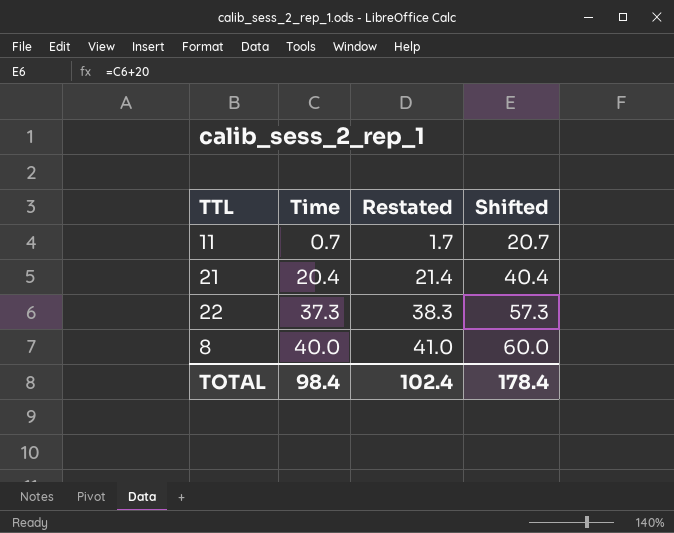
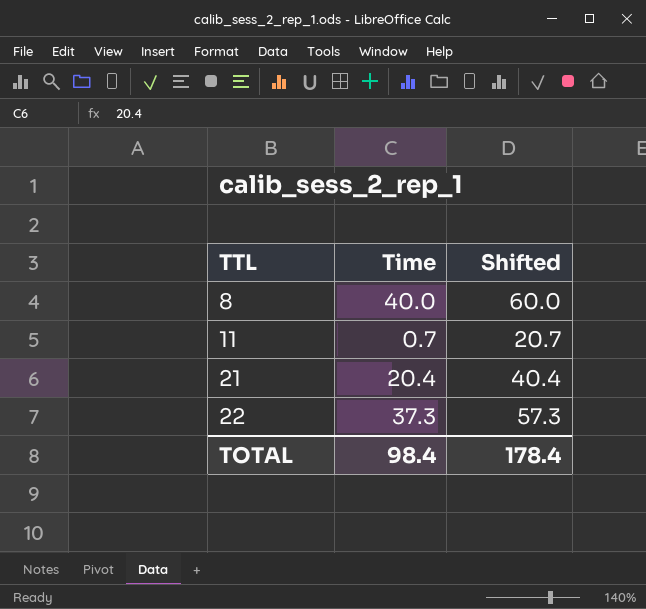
row order: Time ascending -> TTL ascending
column Restated | formula: [Time] + 1 -> none

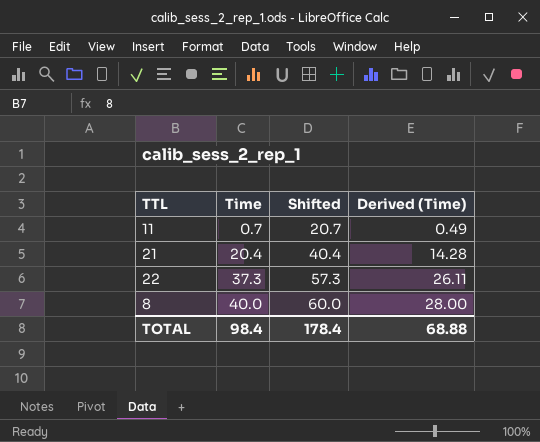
row order: TTL ascending -> Time ascending
column Derived (Time) | formula: none -> [Time] * 0.7

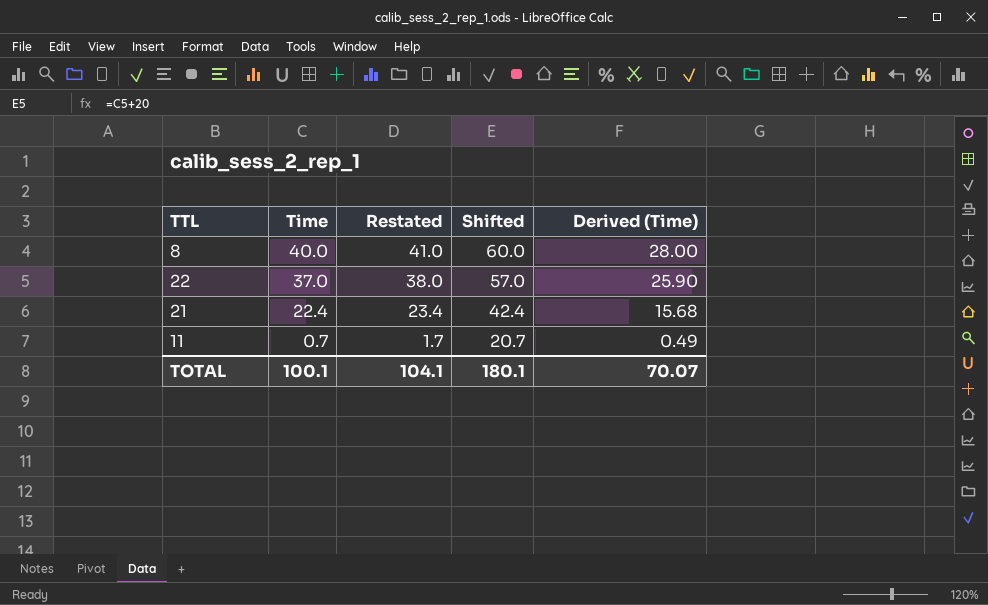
row order: Time ascending -> Time descending
column Restated | formula: none -> [Time] + 1
22 | Time: 37.3 -> 37.0
22 | Shifted: 57.3 -> 57.0
22 | Derived (Time): 26.11 -> 25.90
21 | Time: 20.4 -> 22.4
21 | Shifted: 40.4 -> 42.4
21 | Derived (Time): 14.28 -> 15.68
TOTAL | Time: 98.4 -> 100.1
TOTAL | Shifted: 178.4 -> 180.1
TOTAL | Derived (Time): 68.88 -> 70.07

